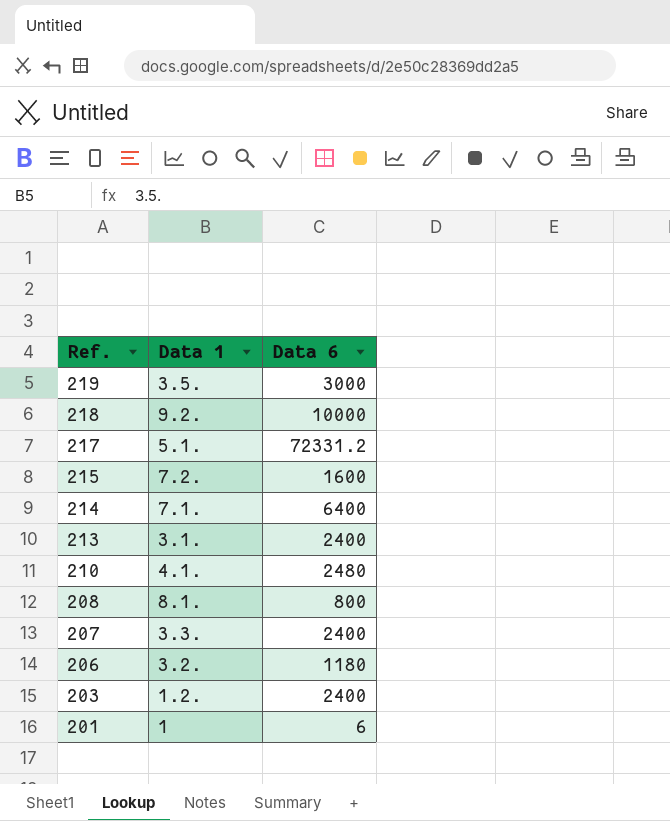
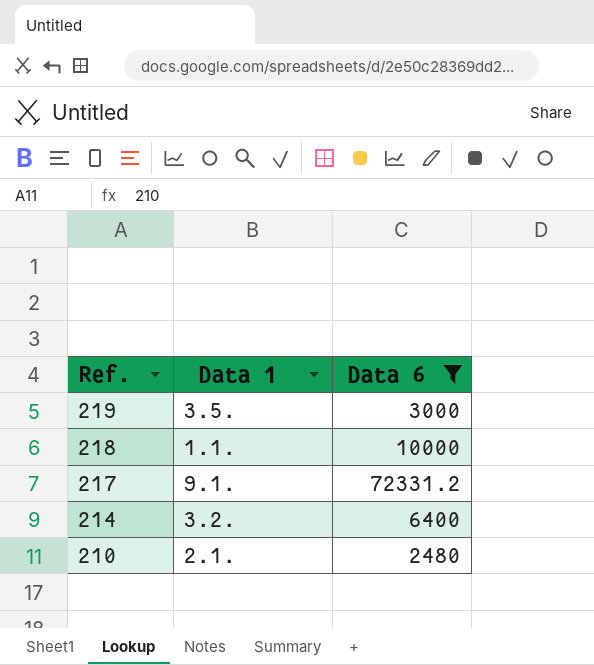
filter: none -> Data 6 >= 2480
218 | Data 1: 9.2. -> 1.1.
217 | Data 1: 5.1. -> 9.1.
214 | Data 1: 7.1. -> 3.2.
210 | Data 1: 4.1. -> 2.1.

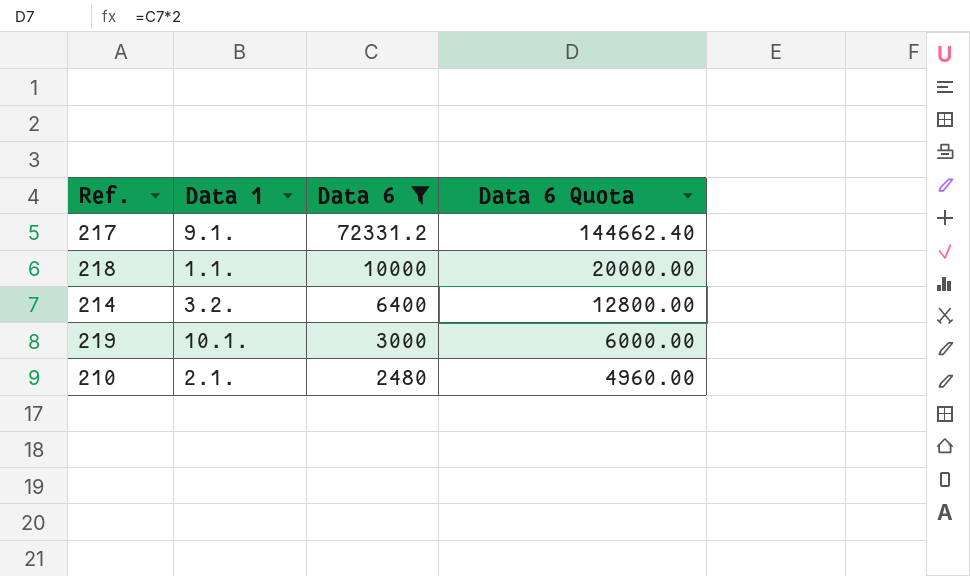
row order: Ref. descending -> Data 6 descending
column Data 6 Quota | formula: none -> [Data 6] * 2
219 | Data 1: 3.5. -> 10.1.

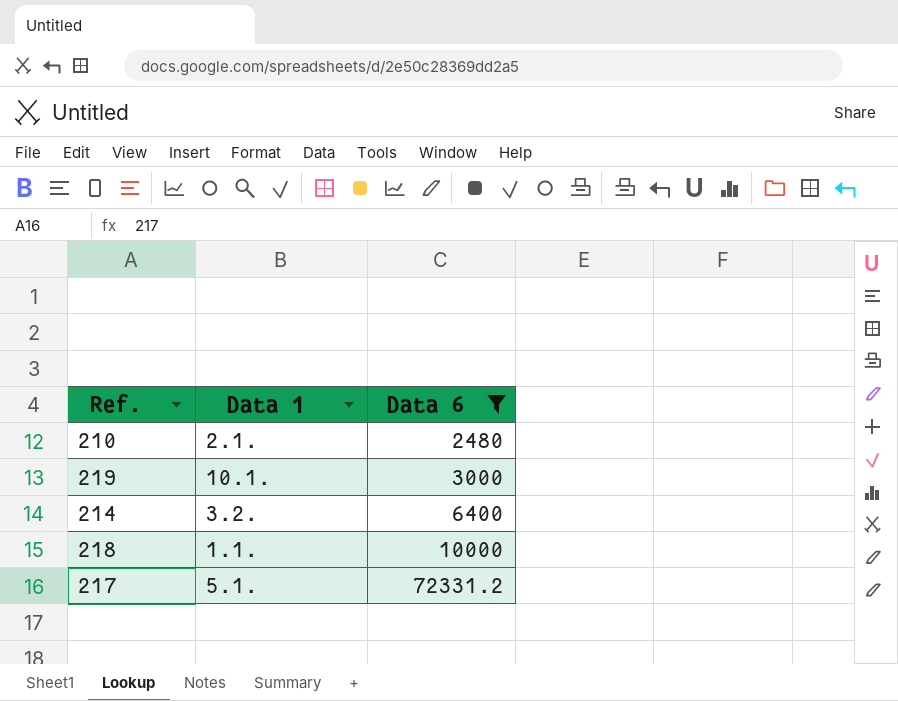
row order: Data 6 descending -> Data 6 ascending
column Data 6 Quota | formula: [Data 6] * 2 -> none
217 | Data 1: 9.1. -> 5.1.

